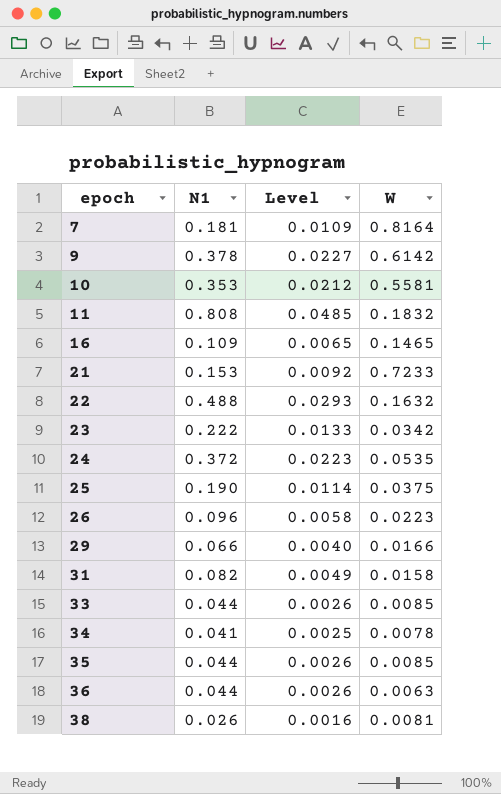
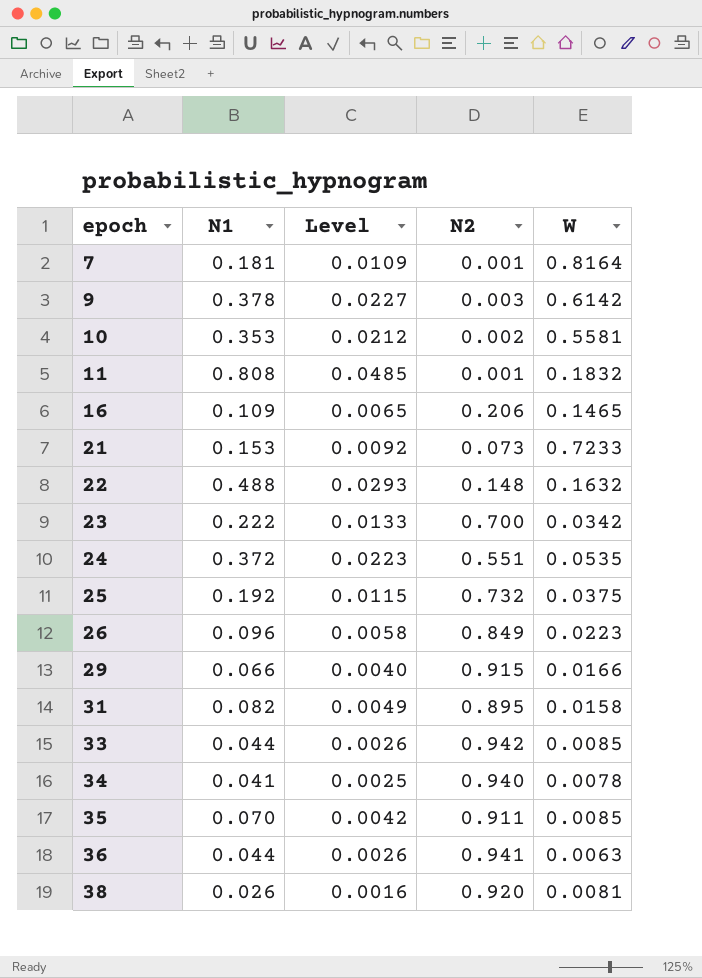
column N2 | position: none -> 4
25 | N1: 0.190 -> 0.192
25 | Level: 0.0114 -> 0.0115
35 | N1: 0.044 -> 0.070
35 | Level: 0.0026 -> 0.0042

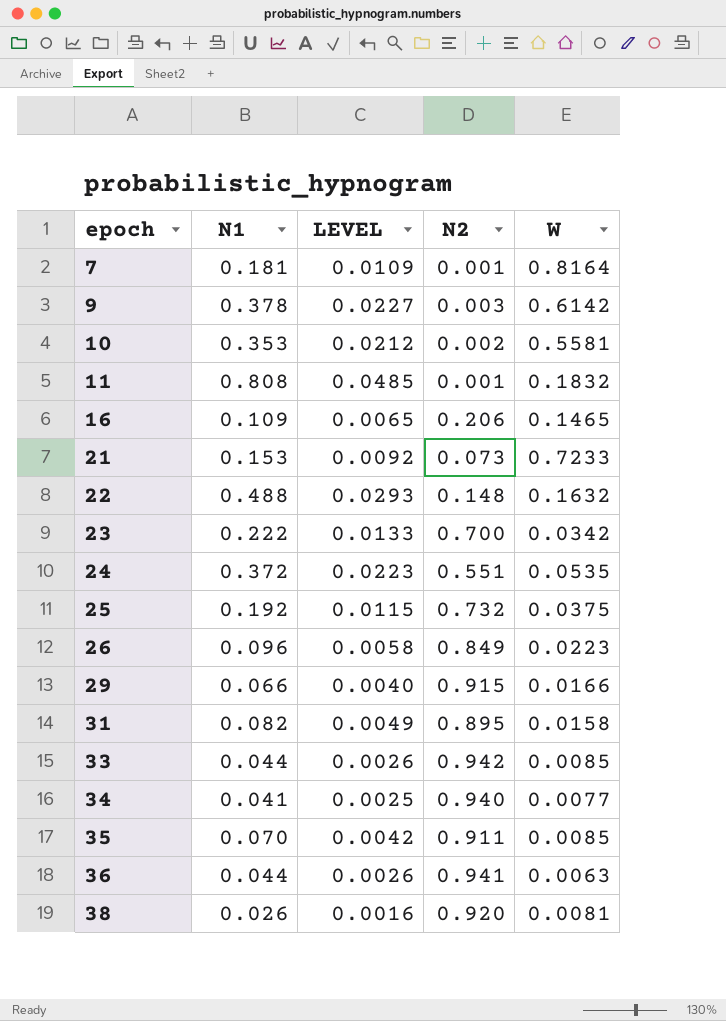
column name: Level -> LEVEL
34 | W: 0.0078 -> 0.0077

